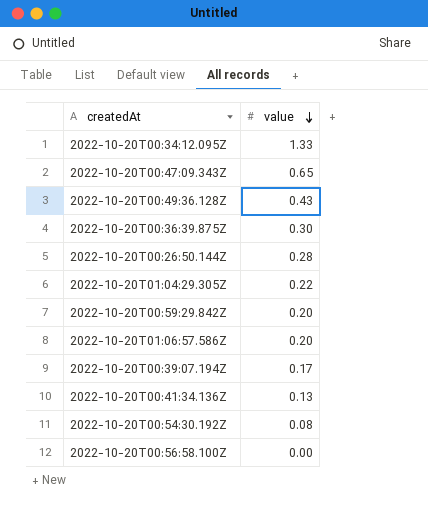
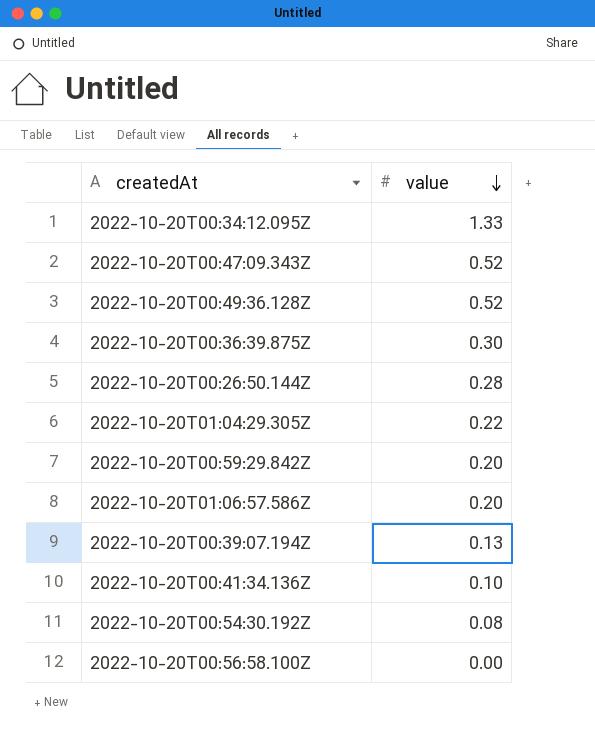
2022-10-20T00:47:09.343Z | value: 0.65 -> 0.52
2022-10-20T00:49:36.128Z | value: 0.43 -> 0.52
2022-10-20T00:39:07.194Z | value: 0.17 -> 0.13
2022-10-20T00:41:34.136Z | value: 0.13 -> 0.10

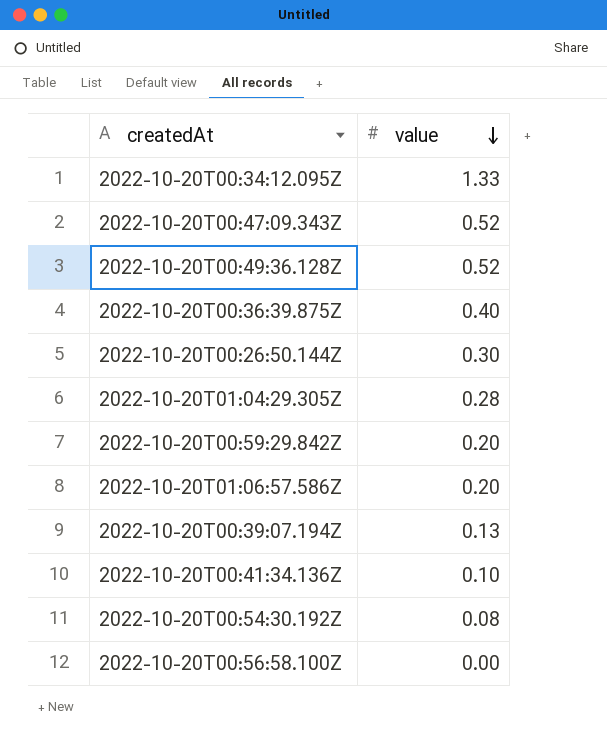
2022-10-20T00:36:39.875Z | value: 0.30 -> 0.40
2022-10-20T00:26:50.144Z | value: 0.28 -> 0.30
2022-10-20T01:04:29.305Z | value: 0.22 -> 0.28

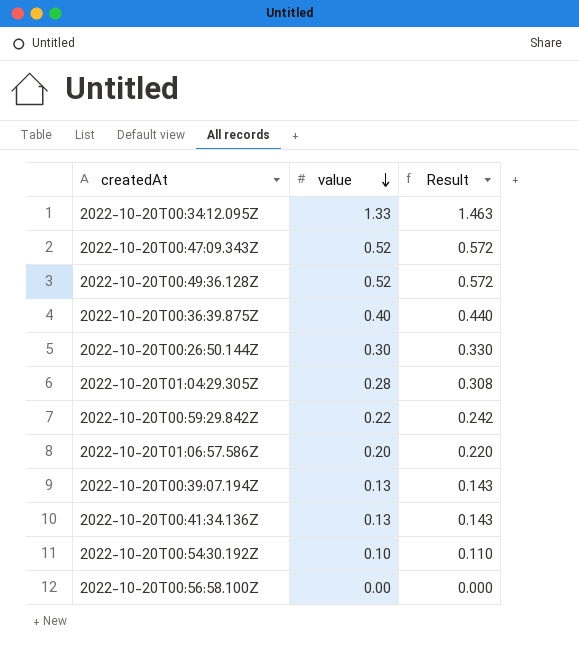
column Result | formula: none -> [value] * 1.1
2022-10-20T00:59:29.842Z | value: 0.20 -> 0.22
2022-10-20T00:41:34.136Z | value: 0.10 -> 0.13
2022-10-20T00:54:30.192Z | value: 0.08 -> 0.10

